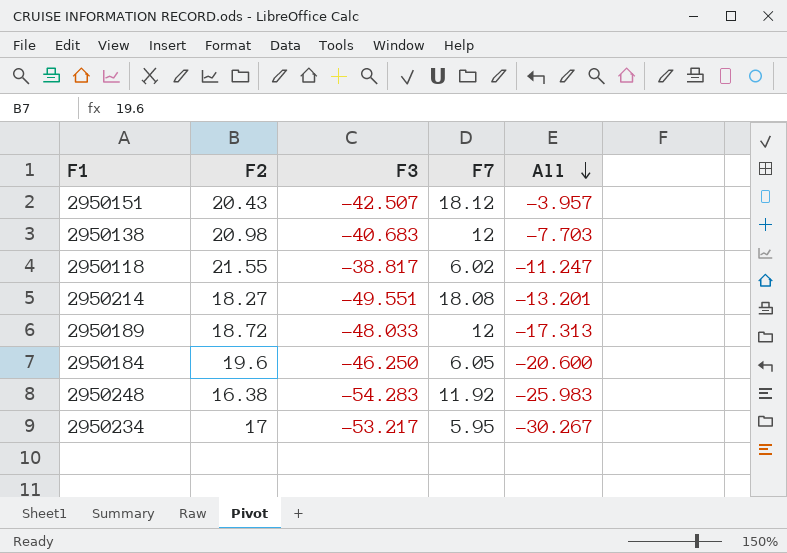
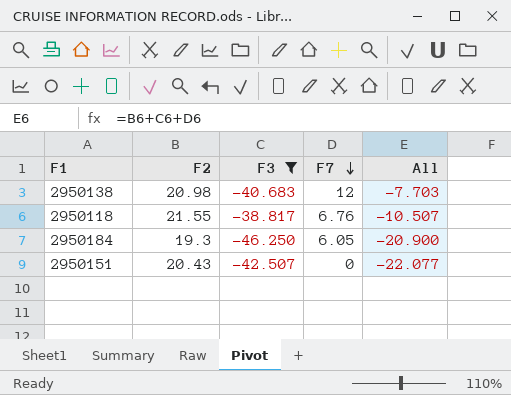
filter: none -> F3 >= -46.250
row order: All descending -> F7 descending
2950118 | F7: 6.02 -> 6.76
2950118 | All: -11.247 -> -10.507
2950184 | F2: 19.6 -> 19.3
2950184 | All: -20.600 -> -20.900
2950151 | F7: 18.12 -> 0
2950151 | All: -3.957 -> -22.077

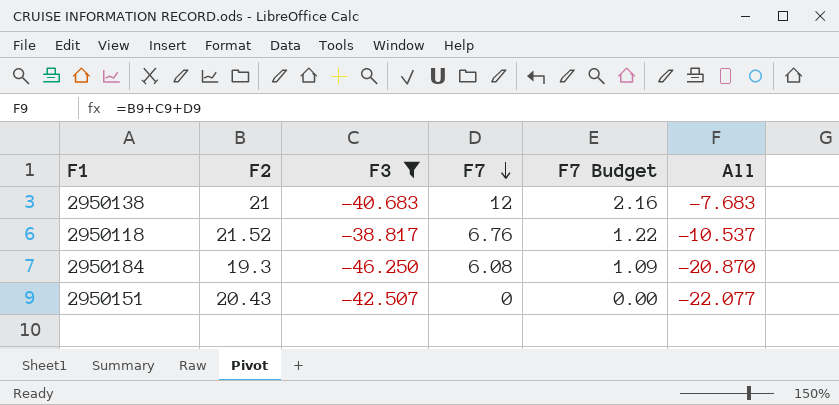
column F7 Budget | formula: none -> [F7] * 0.18
2950138 | F2: 20.98 -> 21
2950138 | All: -7.703 -> -7.683
2950118 | F2: 21.55 -> 21.52
2950118 | All: -10.507 -> -10.537
2950184 | F7: 6.05 -> 6.08
2950184 | All: -20.900 -> -20.870

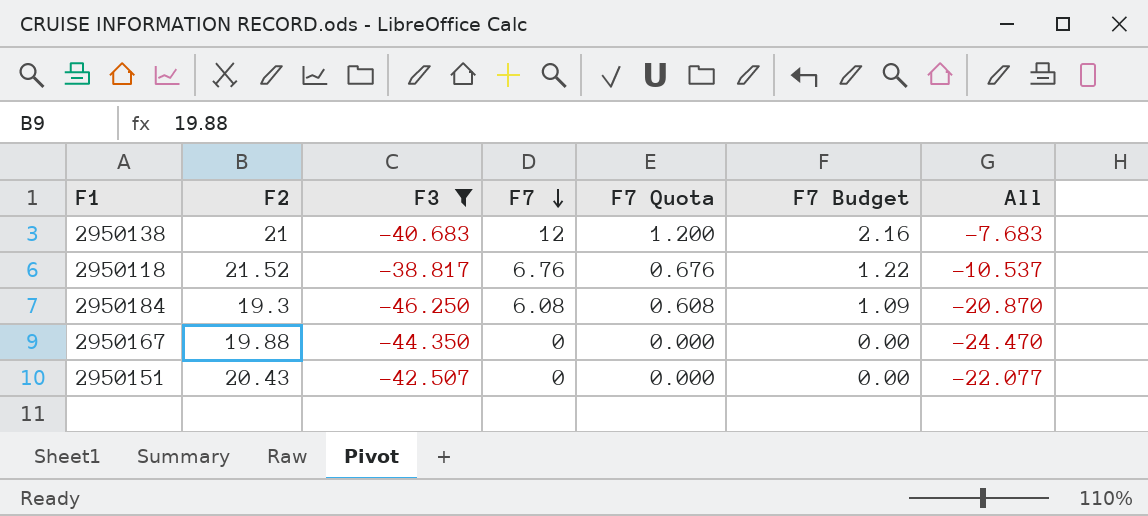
column F7 Quota | formula: none -> [F7] * 0.1
row 2950167: none -> 19.88 | -44.350 | 0 | 0.000 | 0.00 | -24.470

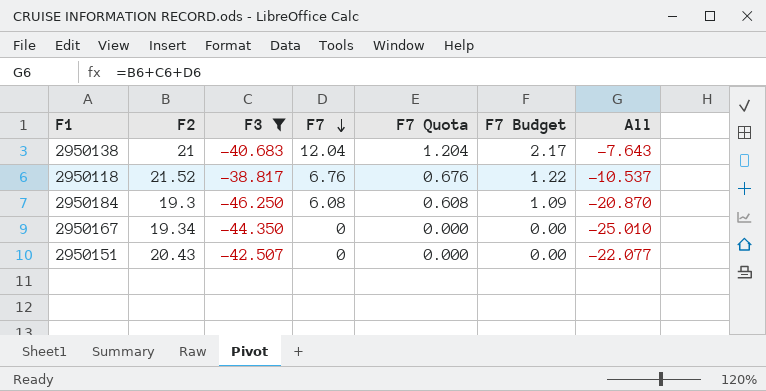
2950138 | F7: 12 -> 12.04
2950138 | F7 Quota: 1.200 -> 1.204
2950138 | F7 Budget: 2.16 -> 2.17
2950138 | All: -7.683 -> -7.643
2950167 | F2: 19.88 -> 19.34
2950167 | All: -24.470 -> -25.010

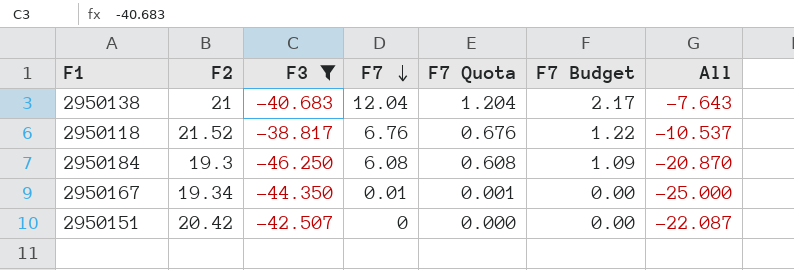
2950167 | F7: 0 -> 0.01
2950167 | F7 Quota: 0.000 -> 0.001
2950167 | All: -25.010 -> -25.000
2950151 | F2: 20.43 -> 20.42
2950151 | All: -22.077 -> -22.087

